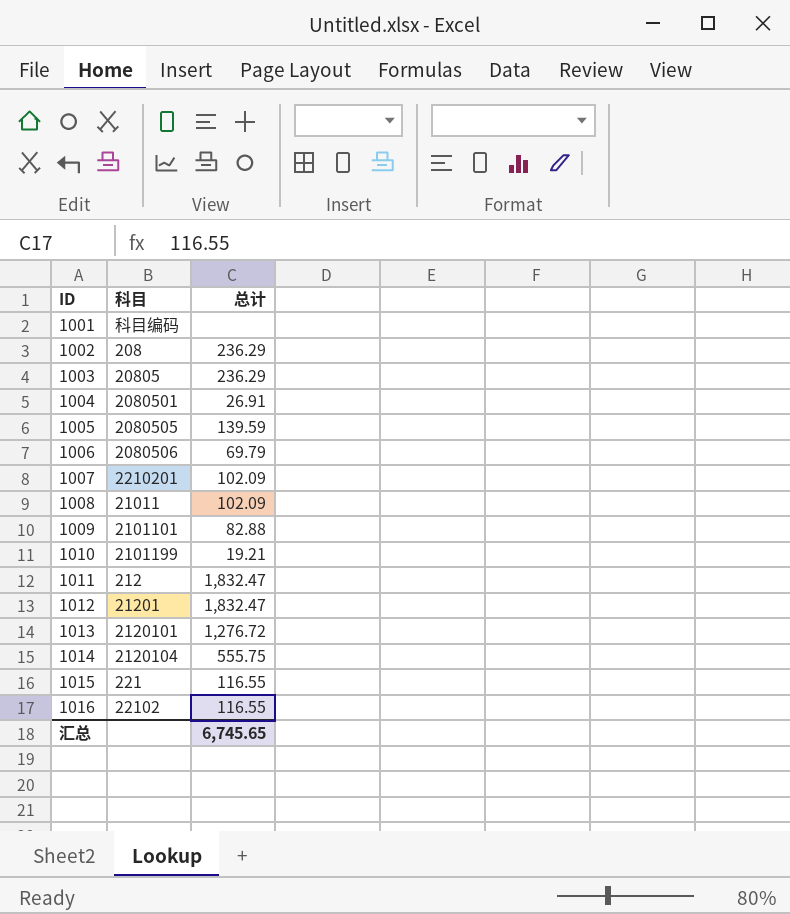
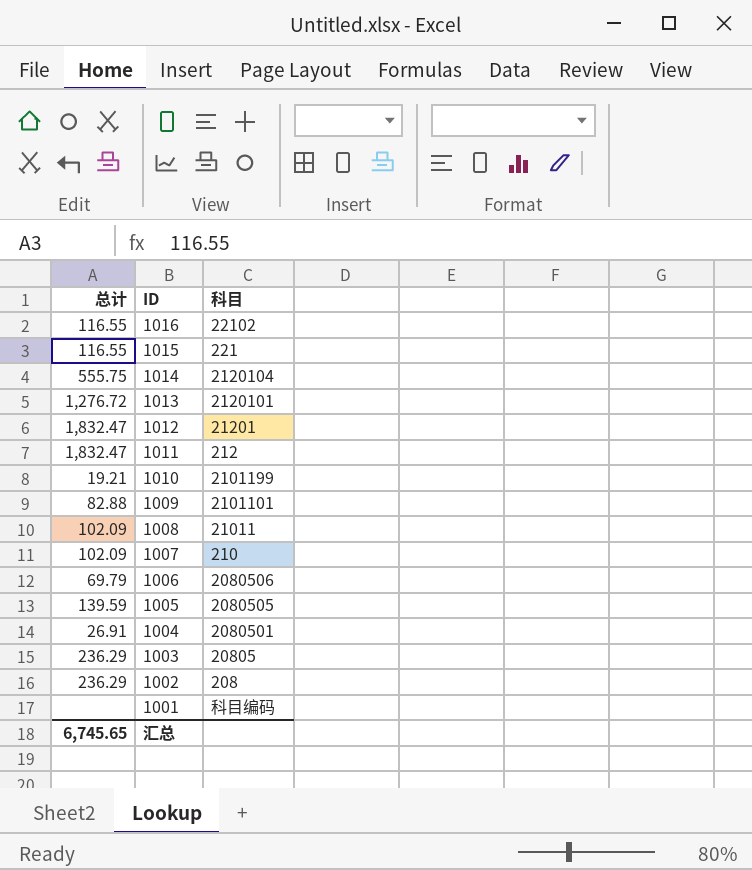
row order: ID ascending -> ID descending
column 总计 | position: 3 -> 1
1007 | 科目: 2210201 -> 210

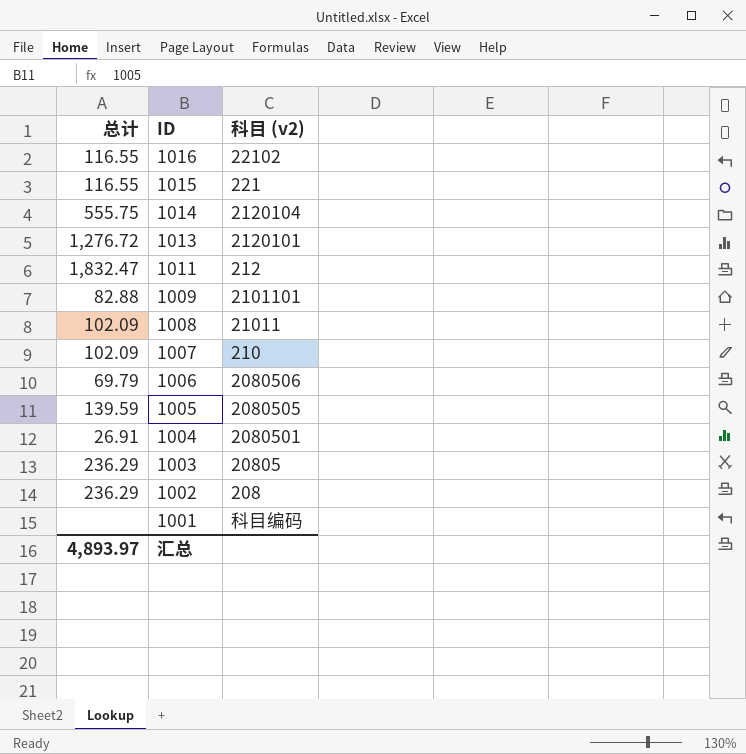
column name: 科目 -> 科目 (v2)
row 1012: 1,832.47 | 21201 -> none
row 1010: 19.21 | 2101199 -> none
汇总 | 总计: 6,745.65 -> 4,893.97

